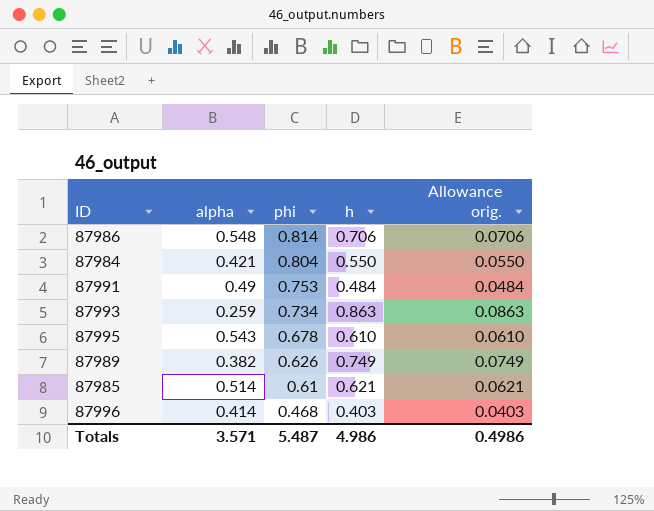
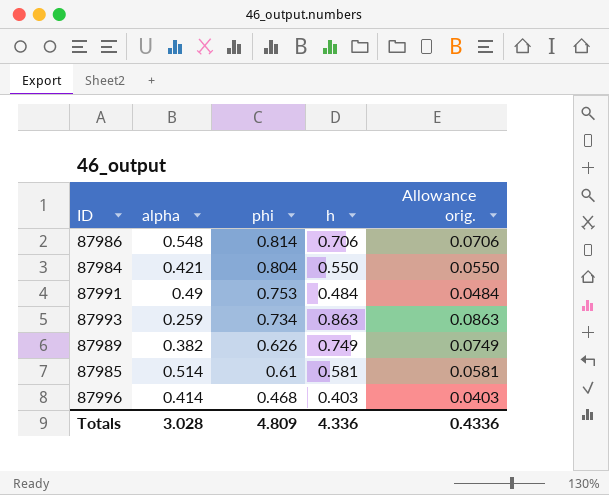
row 87995: 0.543 | 0.678 | 0.610 | 0.0610 -> none
87985 | h: 0.621 -> 0.581
87985 | Allowance orig.: 0.0621 -> 0.0581
Totals | alpha: 3.571 -> 3.028
Totals | phi: 5.487 -> 4.809
Totals | h: 4.986 -> 4.336
Totals | Allowance orig.: 0.4986 -> 0.4336

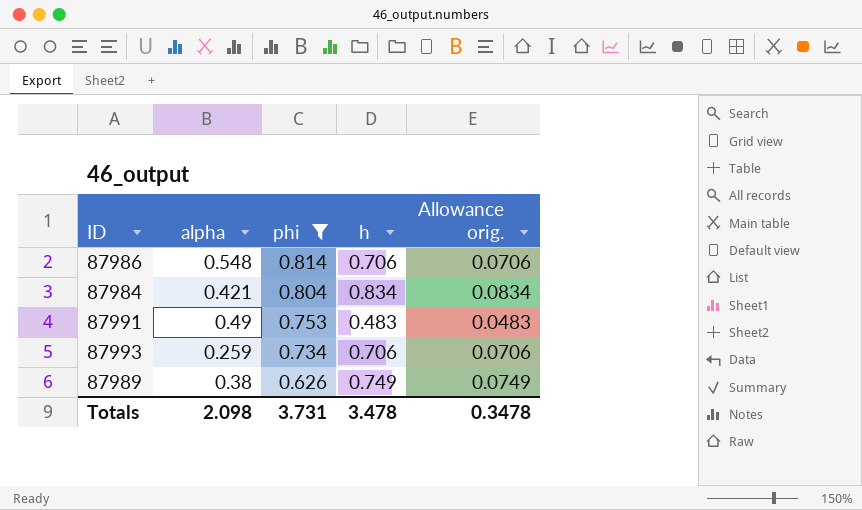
filter: none -> phi >= 0.626
87984 | h: 0.550 -> 0.834
87984 | Allowance orig.: 0.0550 -> 0.0834
87991 | h: 0.484 -> 0.483
87991 | Allowance orig.: 0.0484 -> 0.0483
87993 | h: 0.863 -> 0.706
87993 | Allowance orig.: 0.0863 -> 0.0706
87989 | alpha: 0.382 -> 0.38
Totals | alpha: 3.028 -> 2.098
Totals | phi: 4.809 -> 3.731
Totals | h: 4.336 -> 3.478
Totals | Allowance orig.: 0.4336 -> 0.3478

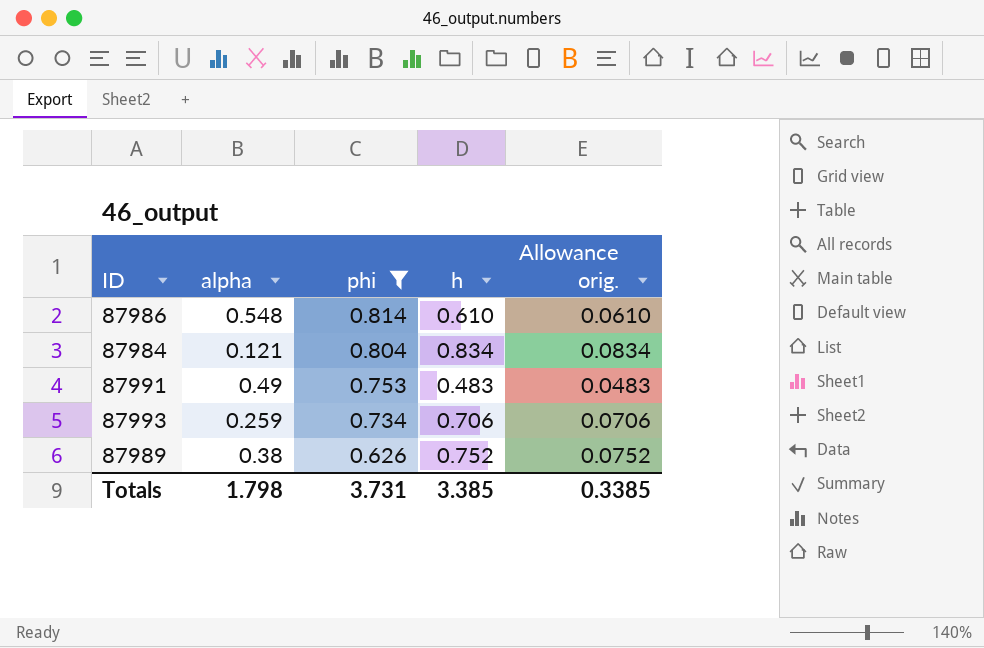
87986 | h: 0.706 -> 0.610
87986 | Allowance orig.: 0.0706 -> 0.0610
87984 | alpha: 0.421 -> 0.121
87989 | h: 0.749 -> 0.752
87989 | Allowance orig.: 0.0749 -> 0.0752
Totals | alpha: 2.098 -> 1.798
Totals | h: 3.478 -> 3.385
Totals | Allowance orig.: 0.3478 -> 0.3385

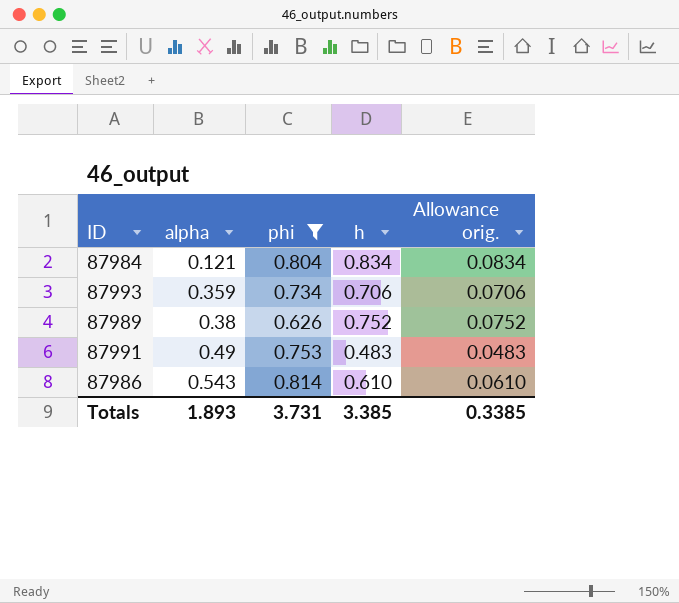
row order: phi descending -> alpha ascending
87993 | alpha: 0.259 -> 0.359
87986 | alpha: 0.548 -> 0.543
Totals | alpha: 1.798 -> 1.893

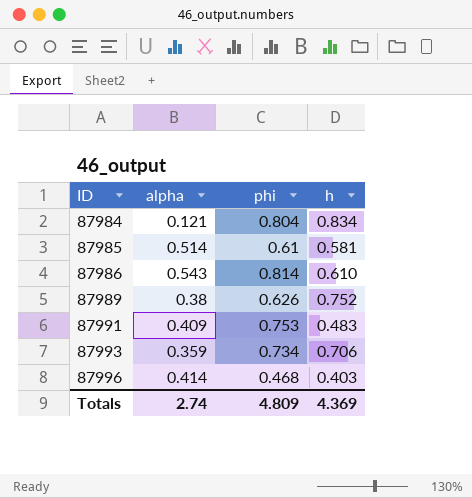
filter: phi >= 0.626 -> none
row order: alpha ascending -> ID ascending
column Allowance orig. | formula: [h] * 0.1 -> none
87991 | alpha: 0.49 -> 0.409
Totals | alpha: 1.893 -> 2.74
Totals | phi: 3.731 -> 4.809
Totals | h: 3.385 -> 4.369

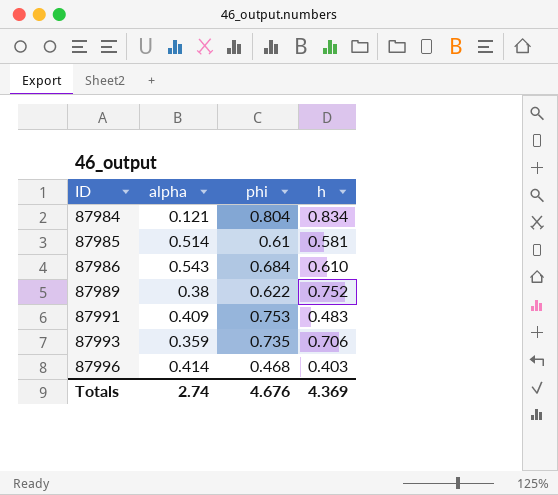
87986 | phi: 0.814 -> 0.684
87989 | phi: 0.626 -> 0.622
87993 | phi: 0.734 -> 0.735
Totals | phi: 4.809 -> 4.676

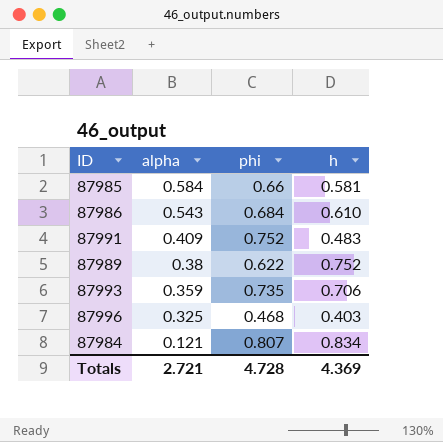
row order: ID ascending -> alpha descending
87985 | alpha: 0.514 -> 0.584
87985 | phi: 0.61 -> 0.66
87991 | phi: 0.753 -> 0.752
87996 | alpha: 0.414 -> 0.325
87984 | phi: 0.804 -> 0.807
Totals | alpha: 2.74 -> 2.721
Totals | phi: 4.676 -> 4.728

